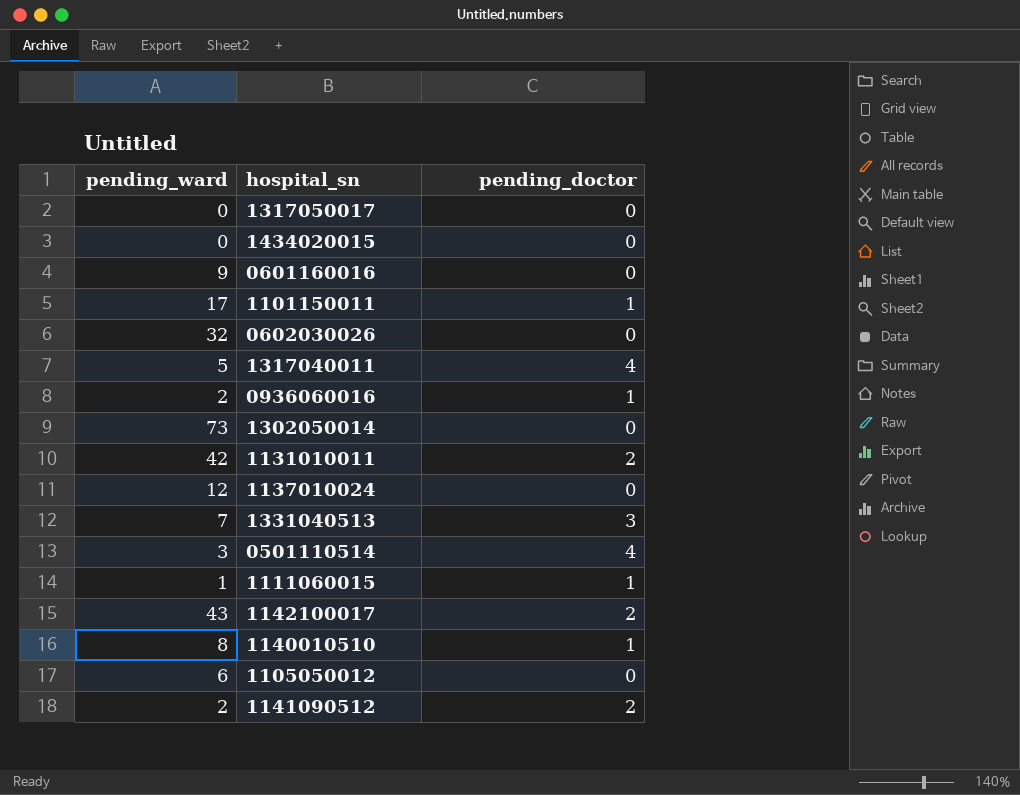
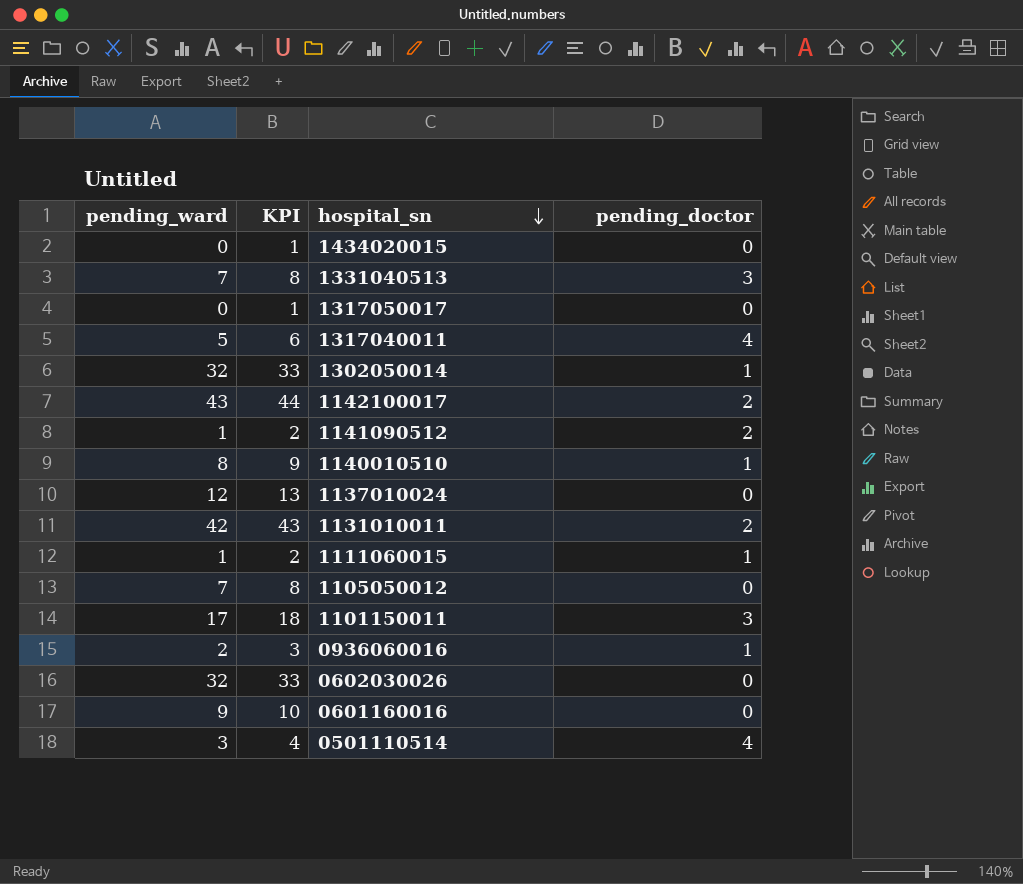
row order: none -> hospital_sn descending
column KPI | formula: none -> [pending_ward] + 1
1302050014 | pending_ward: 73 -> 32
1302050014 | pending_doctor: 0 -> 1
1141090512 | pending_ward: 2 -> 1
1105050012 | pending_ward: 6 -> 7
1101150011 | pending_doctor: 1 -> 3

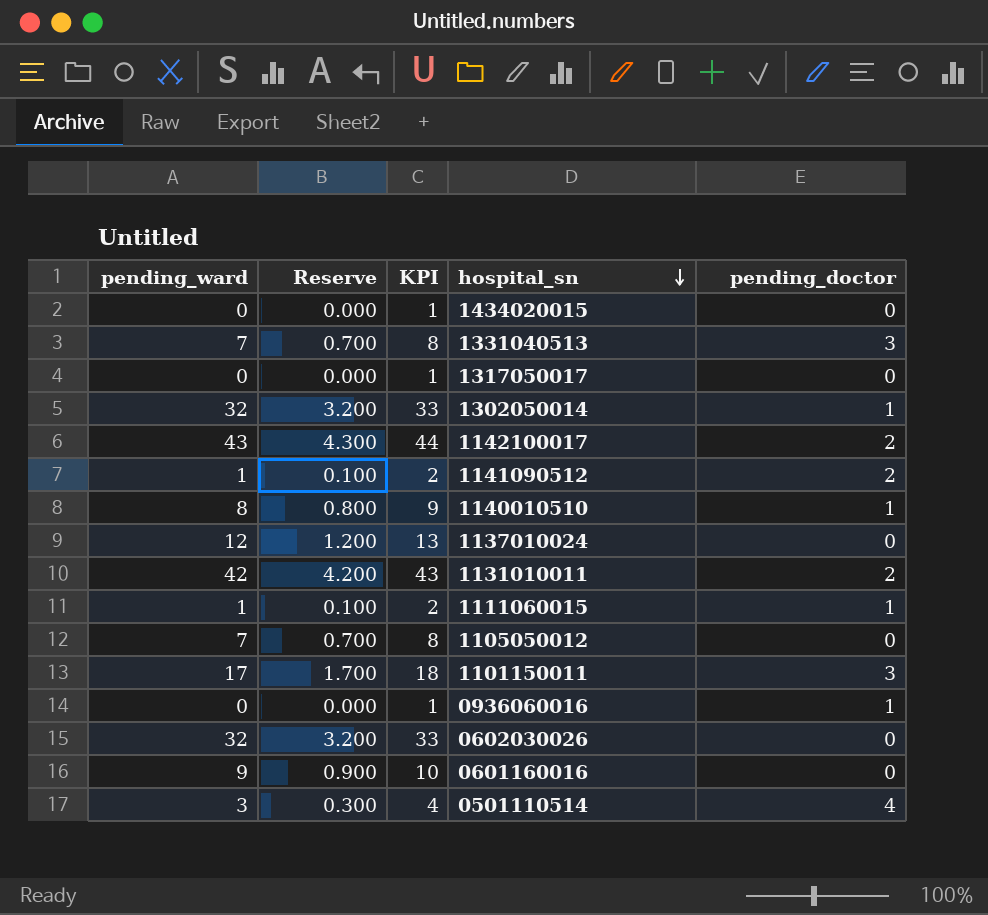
column Reserve | formula: none -> [pending_ward] * 0.1
row 1317040011: 5 | 6 | 4 -> none
0936060016 | pending_ward: 2 -> 0
0936060016 | KPI: 3 -> 1

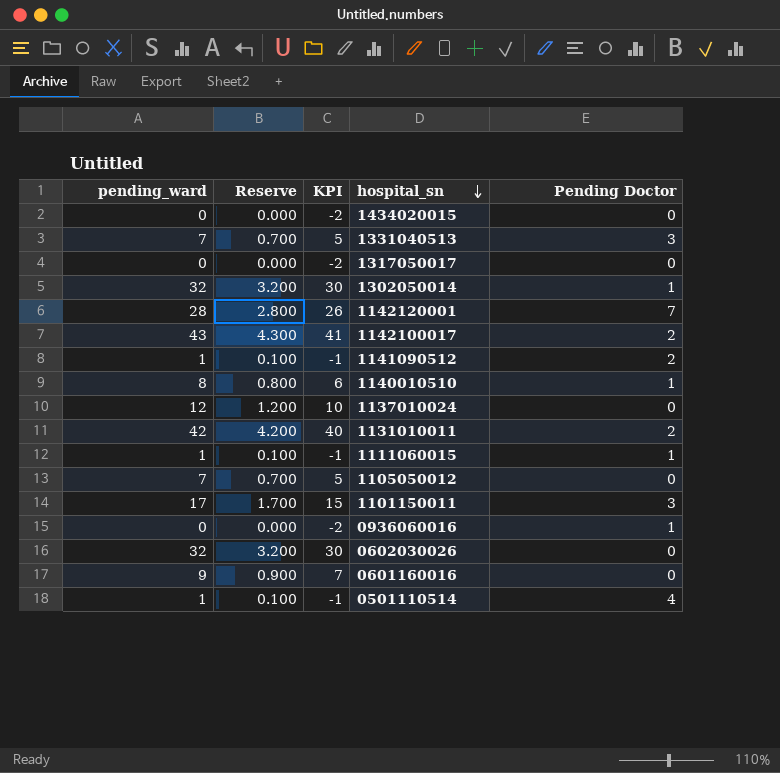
column KPI | formula: [pending_ward] + 1 -> [pending_ward] - 2
column name: pending_doctor -> Pending Doctor
row 1142120001: none -> 28 | 2.800 | 26 | 7
0501110514 | pending_ward: 3 -> 1
0501110514 | Reserve: 0.300 -> 0.100

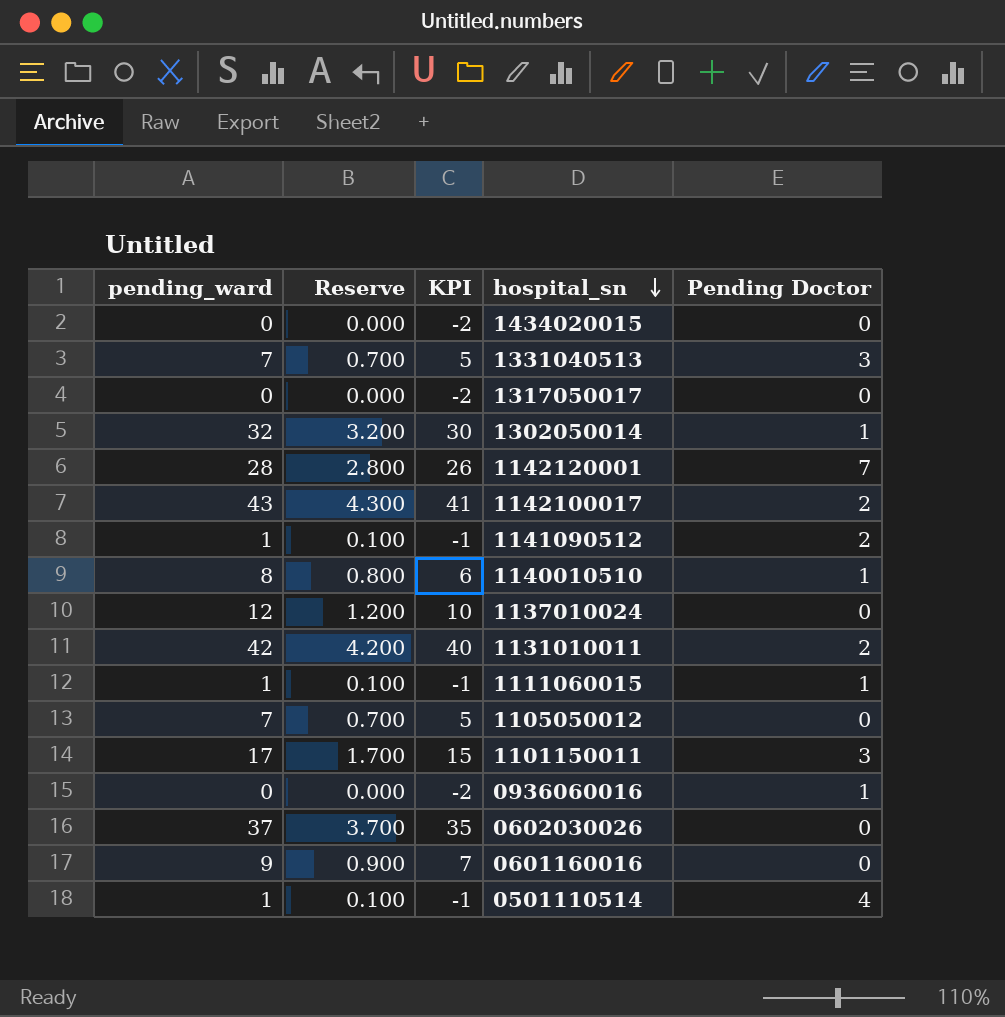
0602030026 | pending_ward: 32 -> 37
0602030026 | Reserve: 3.200 -> 3.700
0602030026 | KPI: 30 -> 35

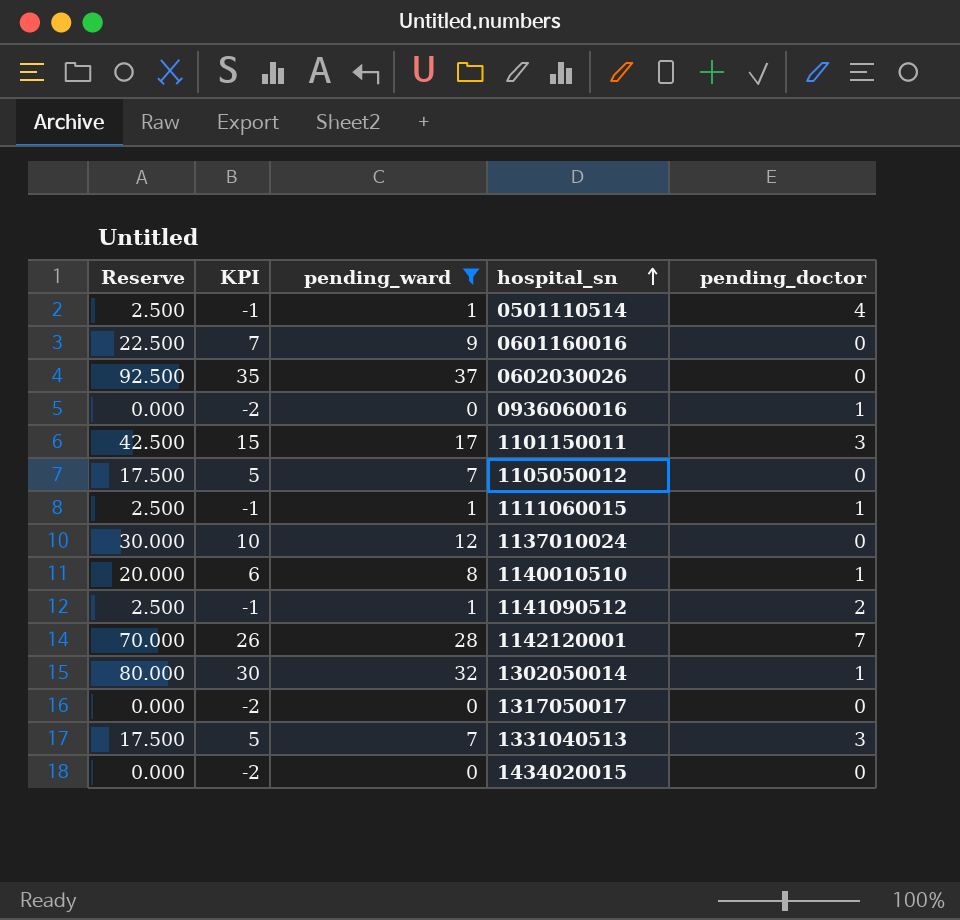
filter: none -> pending_ward <= 37
row order: hospital_sn descending -> hospital_sn ascending
column Reserve | formula: [pending_ward] * 0.1 -> [pending_ward] * 2.5
column pending_ward | position: 1 -> 3
column name: Pending Doctor -> pending_doctor

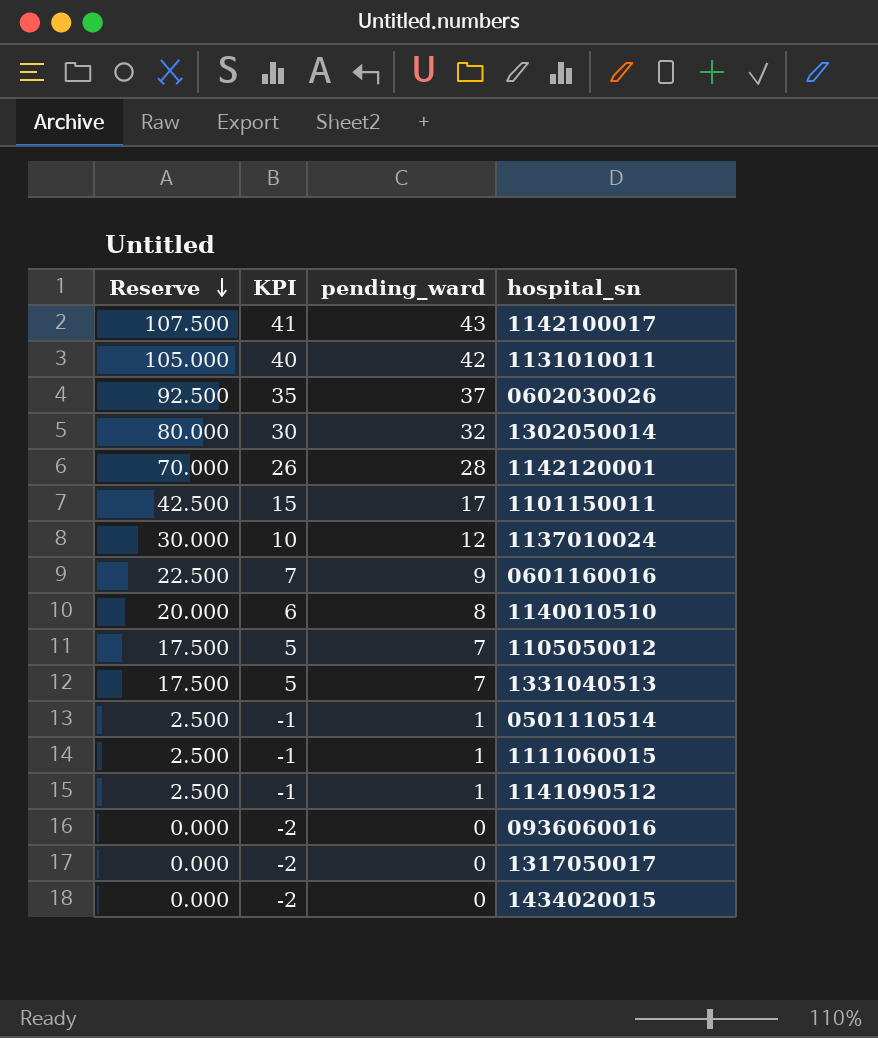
filter: pending_ward <= 37 -> none
row order: hospital_sn ascending -> Reserve descending
column pending_doctor | position: 5 -> none

